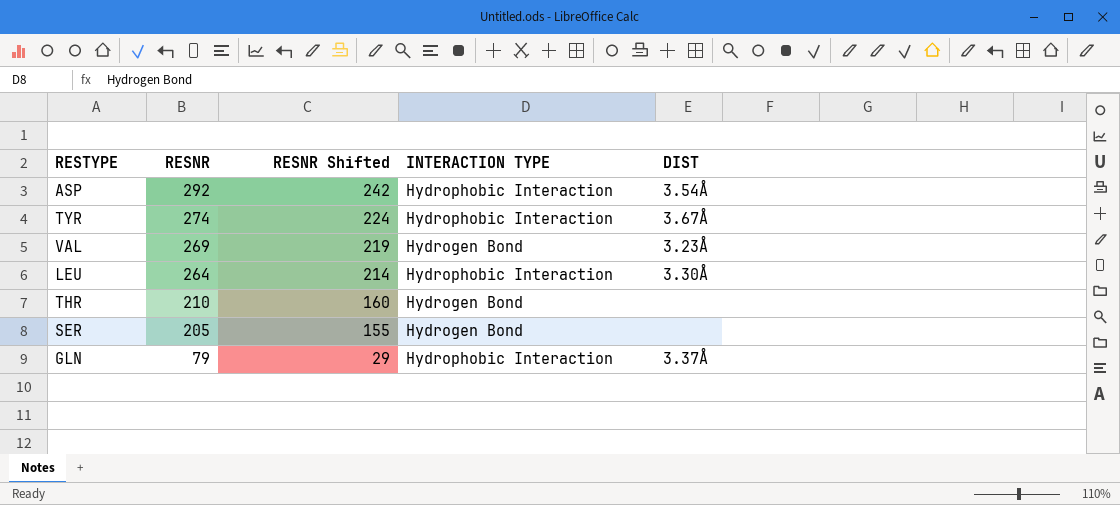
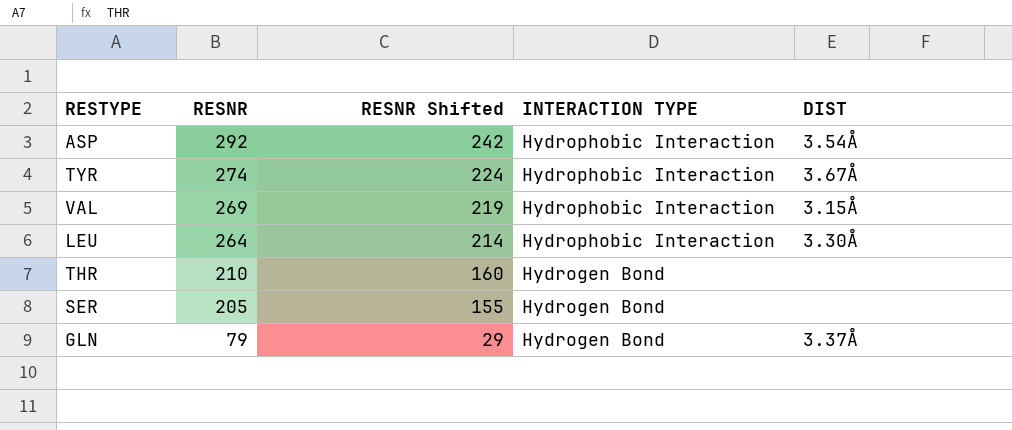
VAL | INTERACTION TYPE: Hydrogen Bond -> Hydrophobic Interaction
VAL | DIST: 3.23Å -> 3.15Å
GLN | INTERACTION TYPE: Hydrophobic Interaction -> Hydrogen Bond

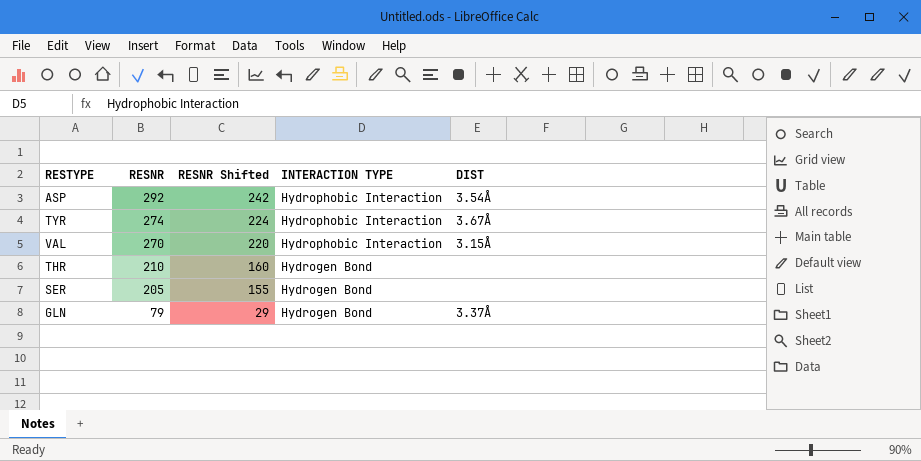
row LEU: 264 | 214 | Hydrophobic Interaction | 3.30Å -> none
VAL | RESNR: 269 -> 270
VAL | RESNR Shifted: 219 -> 220

